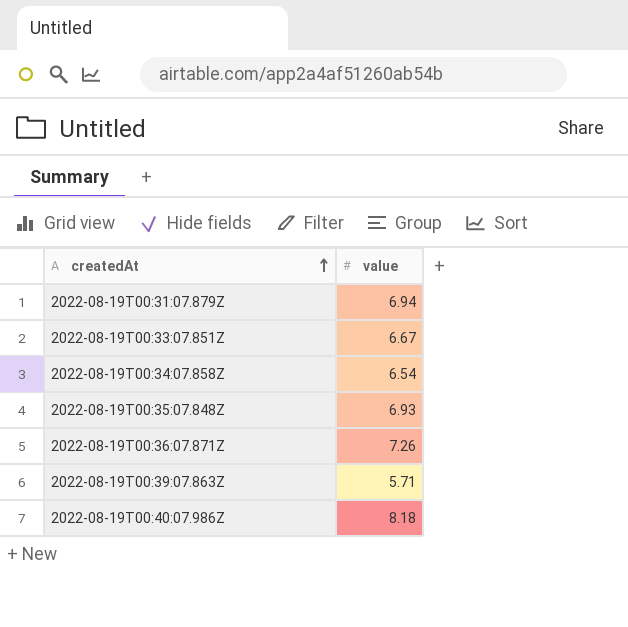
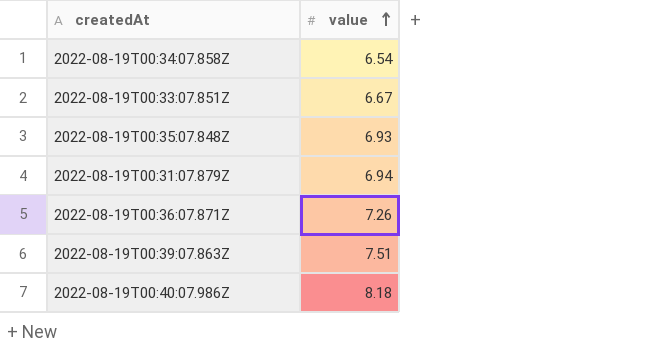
row order: createdAt ascending -> value ascending
2022-08-19T00:39:07.863Z | value: 5.71 -> 7.51

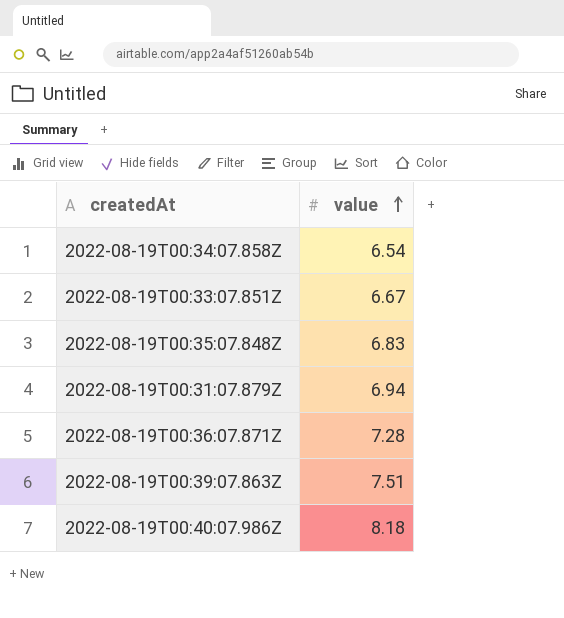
2022-08-19T00:35:07.848Z | value: 6.93 -> 6.83
2022-08-19T00:36:07.871Z | value: 7.26 -> 7.28

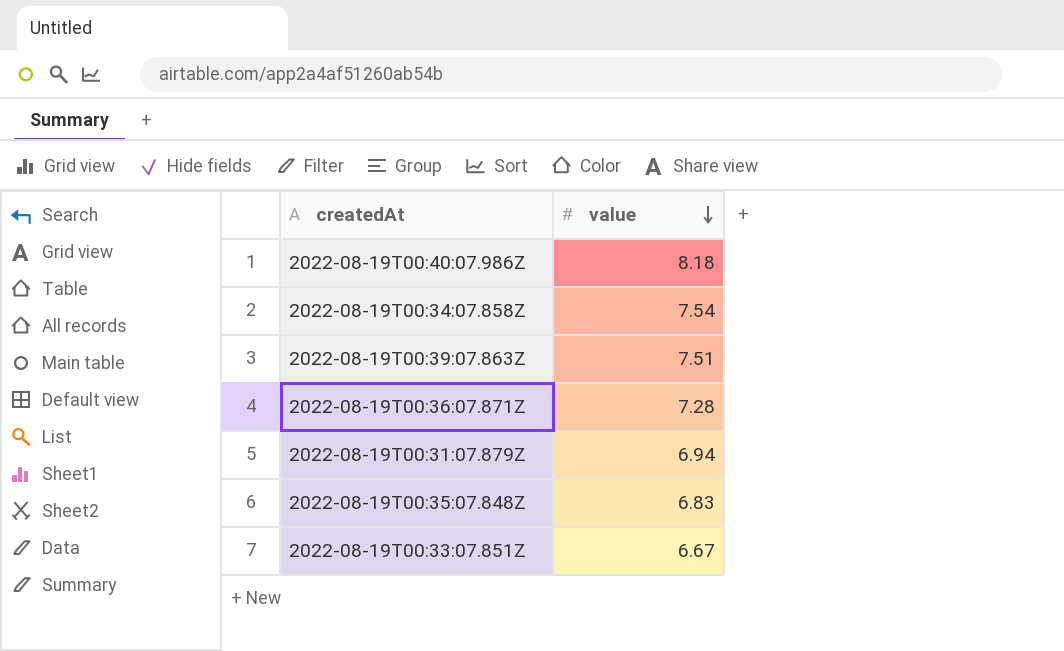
row order: value ascending -> value descending
2022-08-19T00:34:07.858Z | value: 6.54 -> 7.54

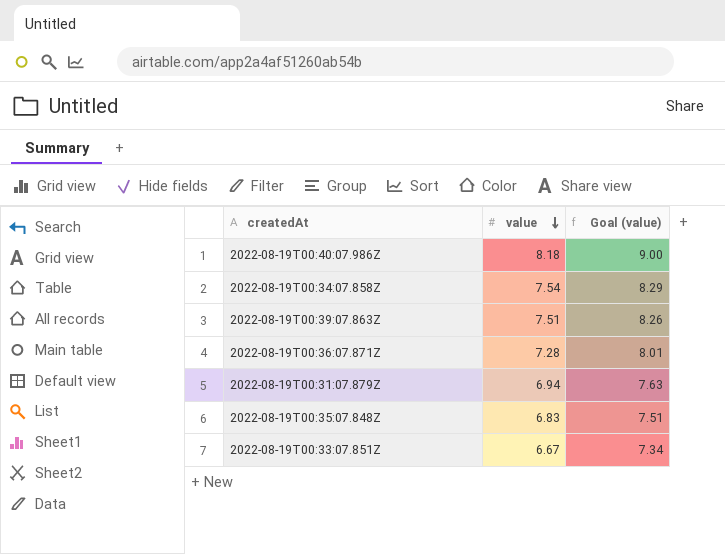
column Goal (value) | formula: none -> [value] * 1.1

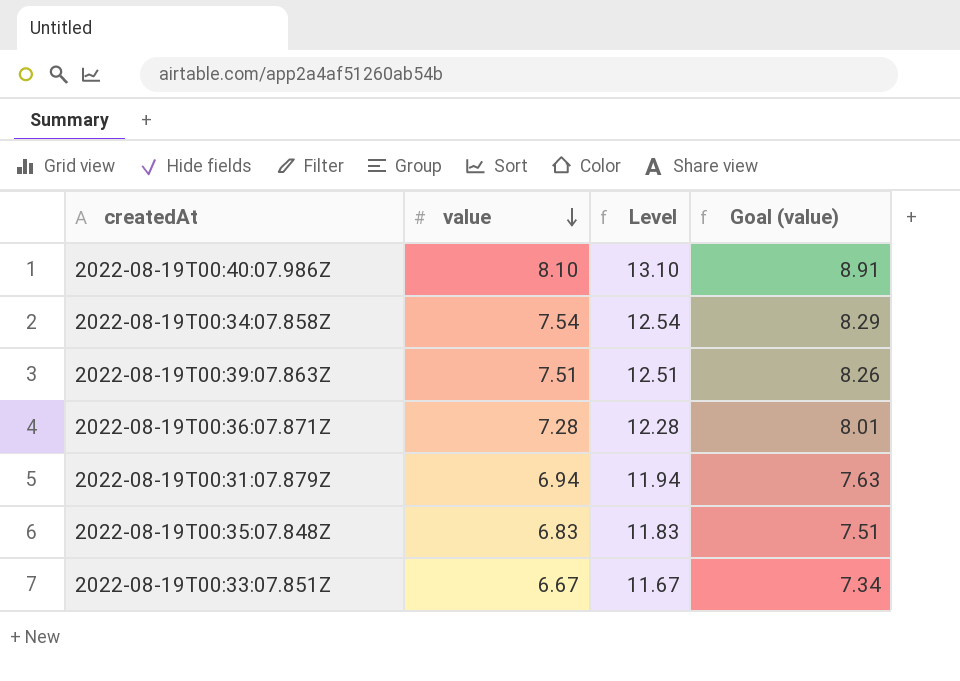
column Level | formula: none -> [value] + 5
2022-08-19T00:40:07.986Z | value: 8.18 -> 8.10
2022-08-19T00:40:07.986Z | Goal (value): 9.00 -> 8.91

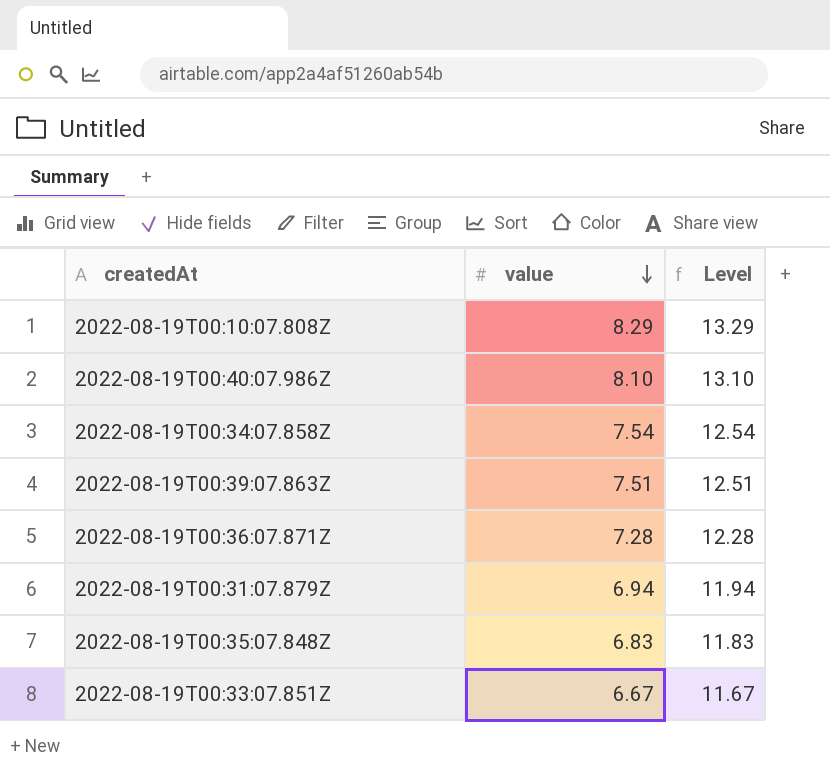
column Goal (value) | formula: [value] * 1.1 -> none
row 2022-08-19T00:10:07.808Z: none -> 8.29 | 13.29

